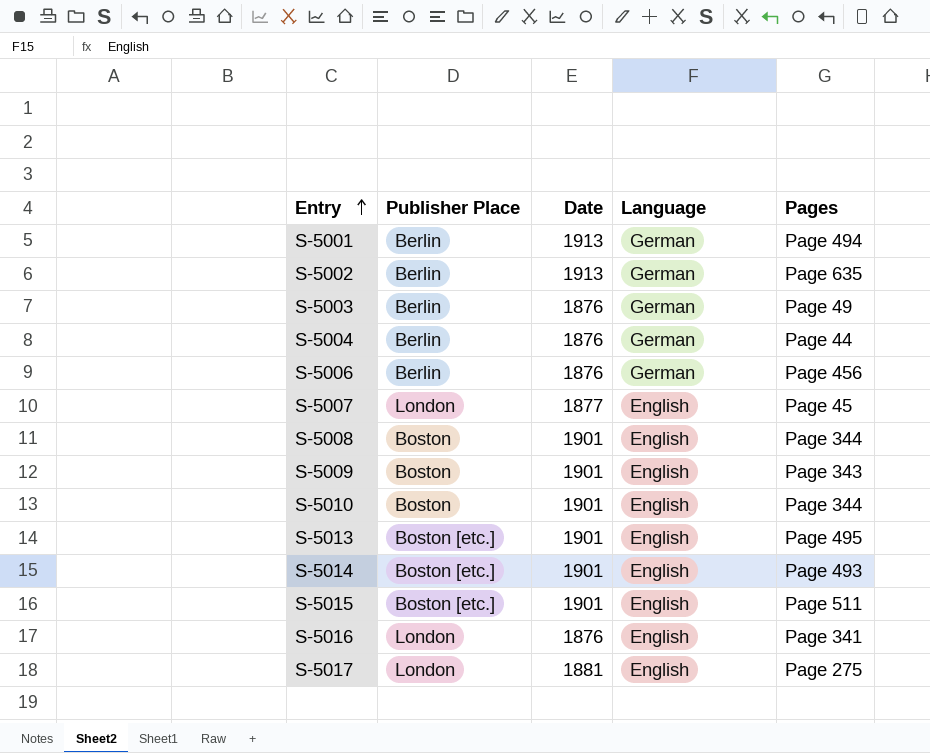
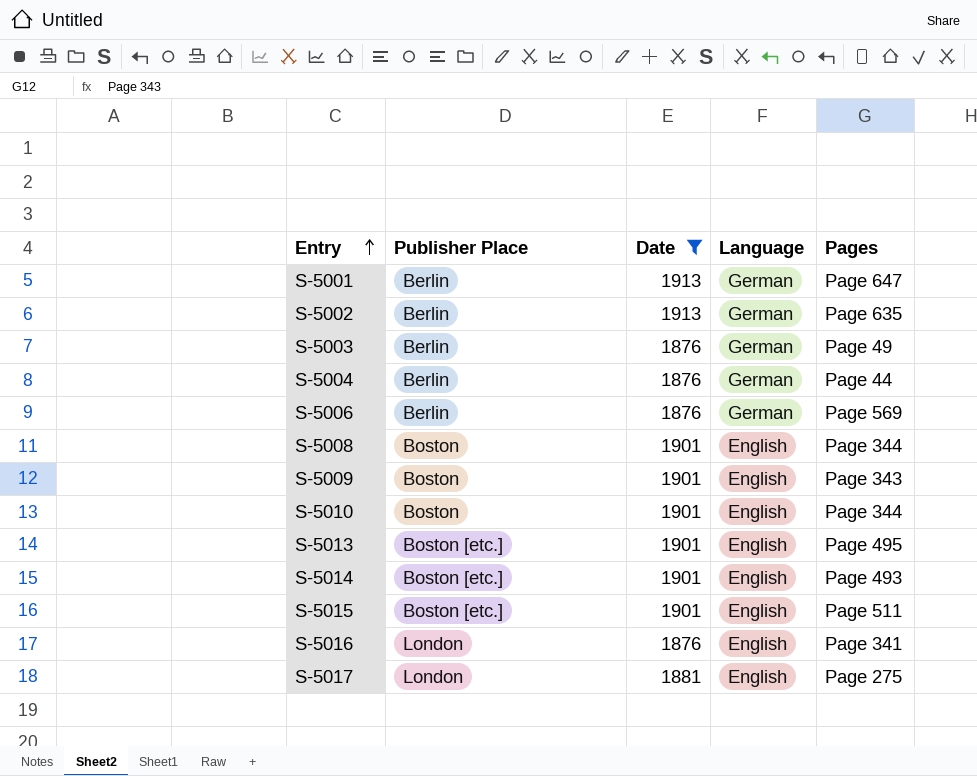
filter: none -> Date != 1877
S-5001 | Pages: Page 494 -> Page 647
S-5006 | Pages: Page 456 -> Page 569

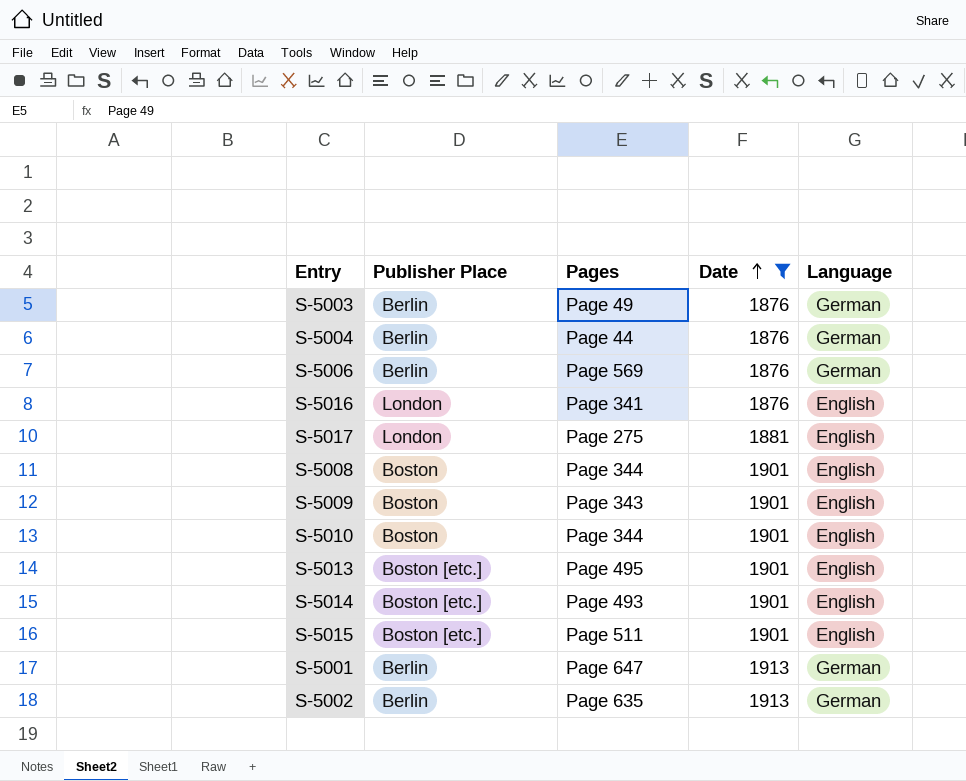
row order: Entry ascending -> Date ascending
column Pages | position: 5 -> 3

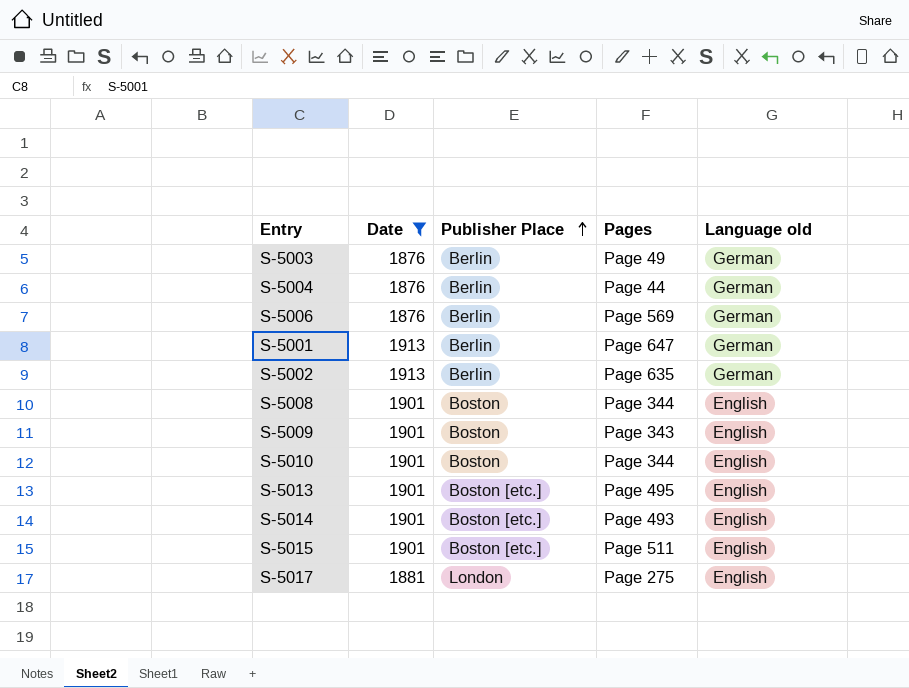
row order: Date ascending -> Publisher Place ascending
column Date | position: 4 -> 2
column name: Language -> Language old
row S-5016: London | Page 341 | 1876 | English -> none

